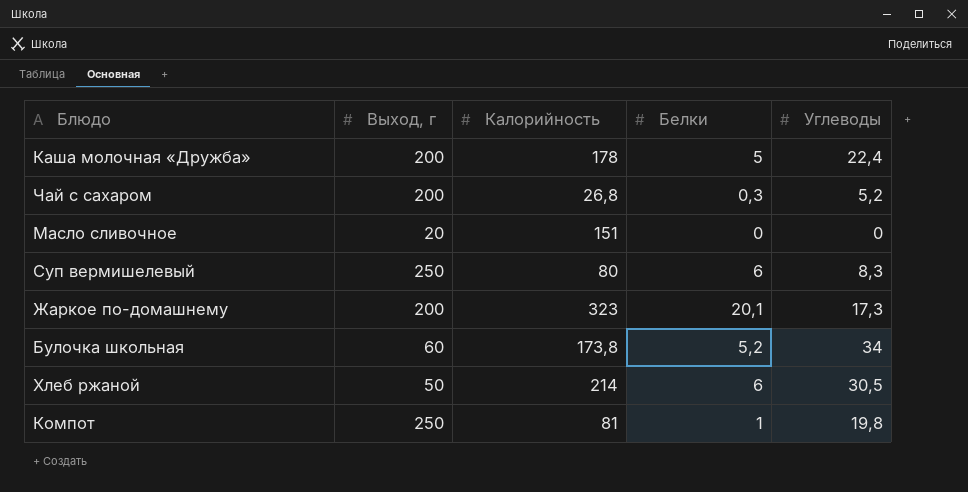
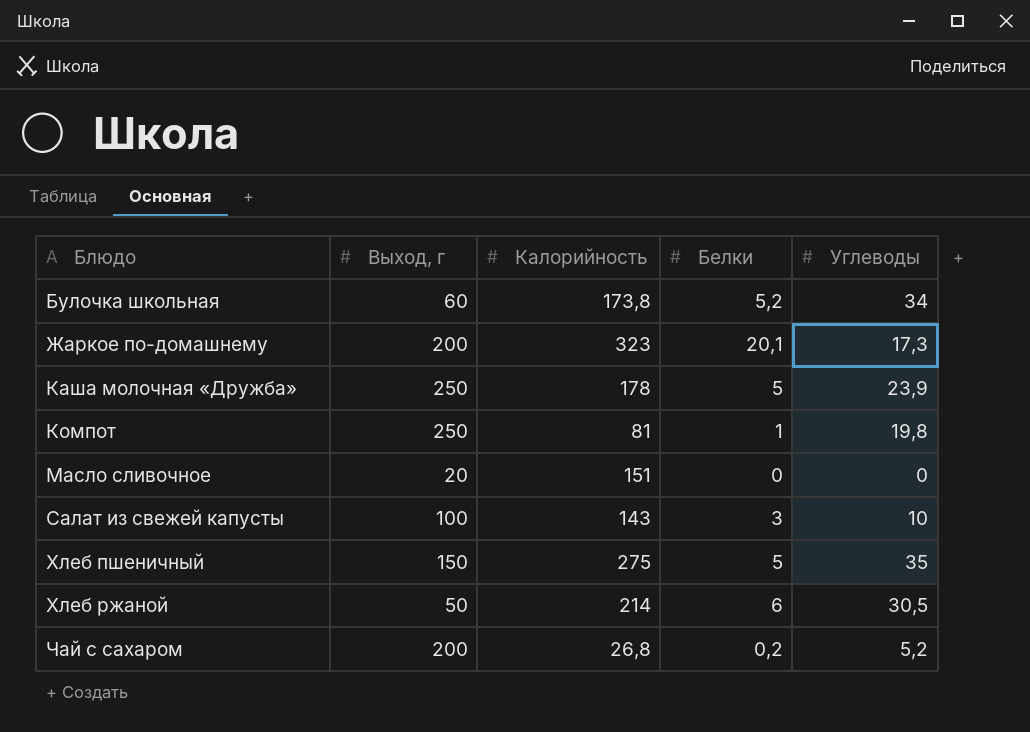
row order: none -> Блюдо ascending
row Суп вермишелевый: 250 | 80 | 6 | 8,3 -> none
Каша молочная «Дружба» | Выход, г: 200 -> 250
Каша молочная «Дружба» | Углеводы: 22,4 -> 23,9
row Салат из свежей капусты: none -> 100 | 143 | 3 | 10
row Хлеб пшеничный: none -> 150 | 275 | 5 | 35
Чай с сахаром | Белки: 0,3 -> 0,2

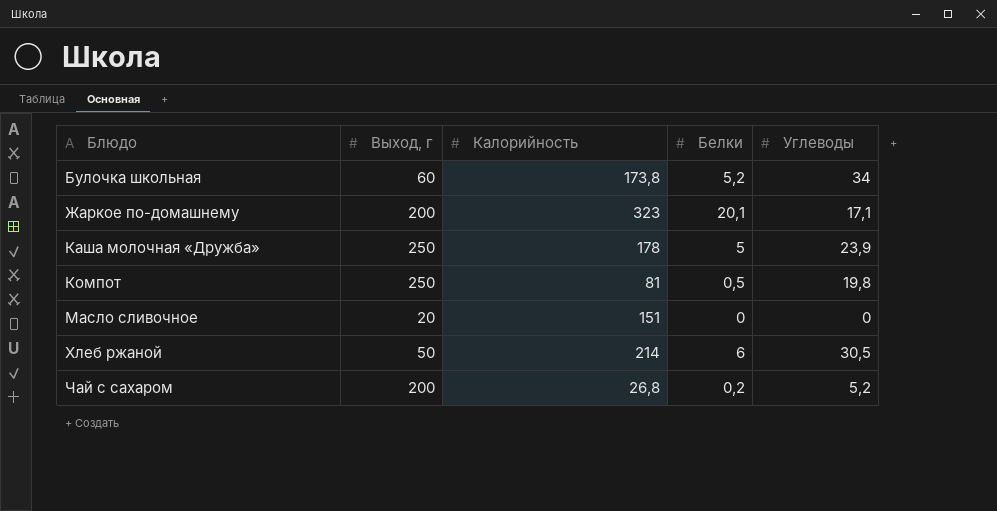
row Салат из свежей капусты: 100 | 143 | 3 | 10 -> none
row Хлеб пшеничный: 150 | 275 | 5 | 35 -> none
Жаркое по-домашнему | Углеводы: 17,3 -> 17,1
Компот | Белки: 1 -> 0,5

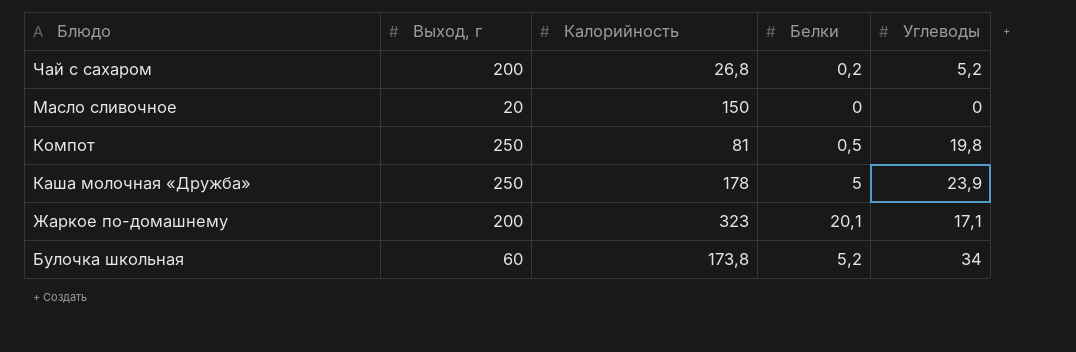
row order: Блюдо ascending -> Блюдо descending
row Хлеб ржаной: 50 | 214 | 6 | 30,5 -> none
Масло сливочное | Калорийность: 151 -> 150

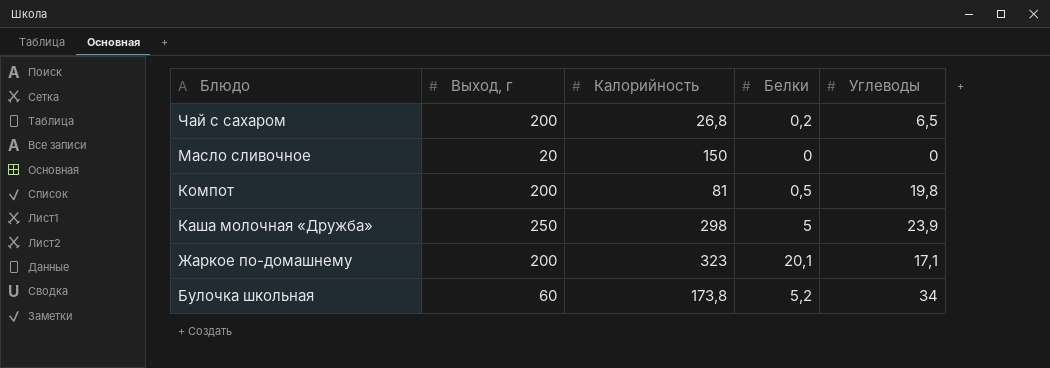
Чай с сахаром | Углеводы: 5,2 -> 6,5
Компот | Выход, г: 250 -> 200
Каша молочная «Дружба» | Калорийность: 178 -> 298

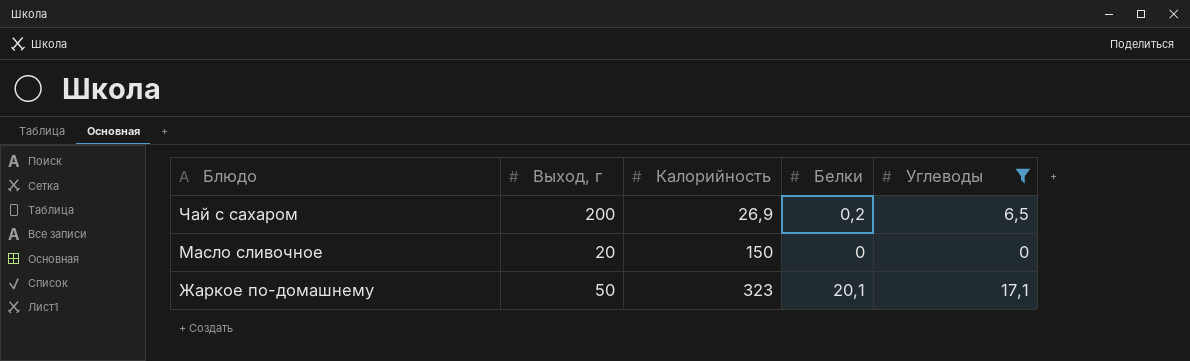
filter: none -> Углеводы <= 17,1
Чай с сахаром | Калорийность: 26,8 -> 26,9
Жаркое по-домашнему | Выход, г: 200 -> 50

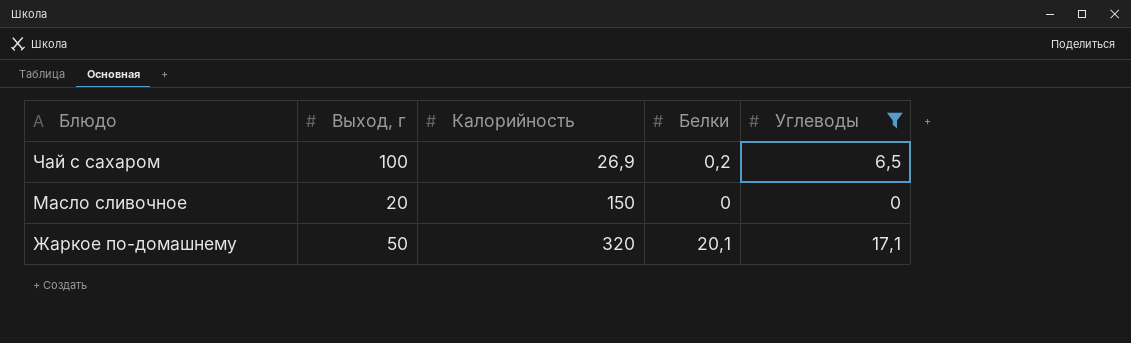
Чай с сахаром | Выход, г: 200 -> 100
Жаркое по-домашнему | Калорийность: 323 -> 320

